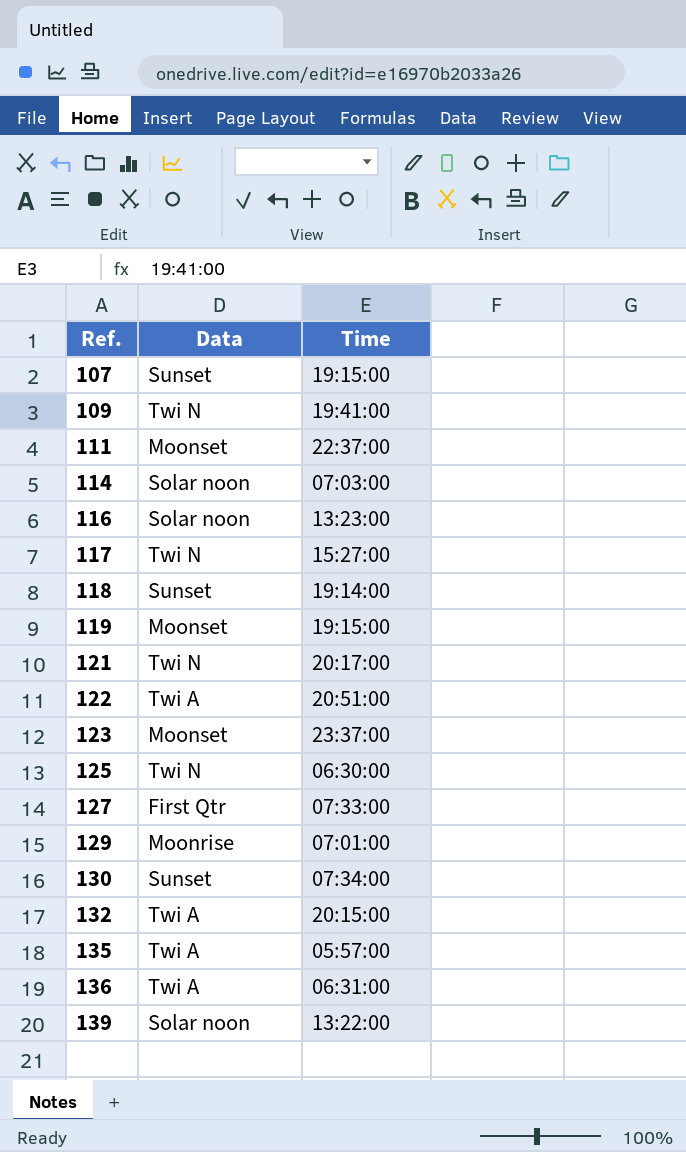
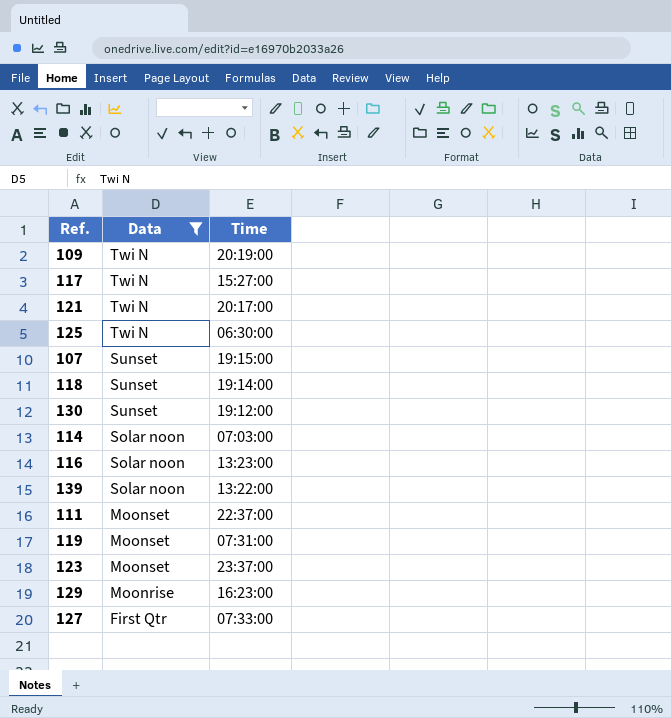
filter: none -> Data != Twi A
row order: Ref. ascending -> Data descending
109 | Time: 19:41:00 -> 20:19:00
130 | Time: 07:34:00 -> 19:12:00
119 | Time: 19:15:00 -> 07:31:00
129 | Time: 07:01:00 -> 16:23:00

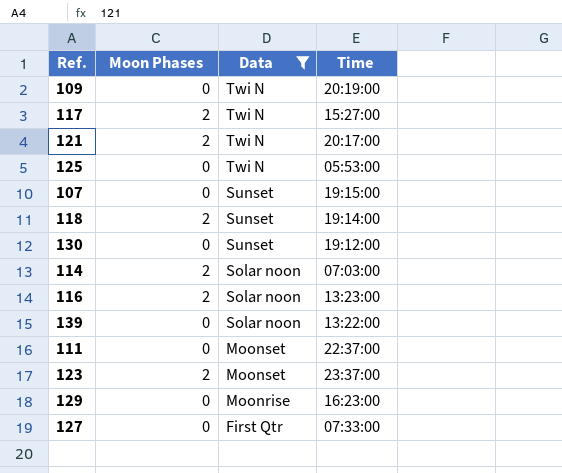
column Moon Phases | position: none -> 2
row 119: Moonset | 07:31:00 -> none
125 | Time: 06:30:00 -> 05:53:00

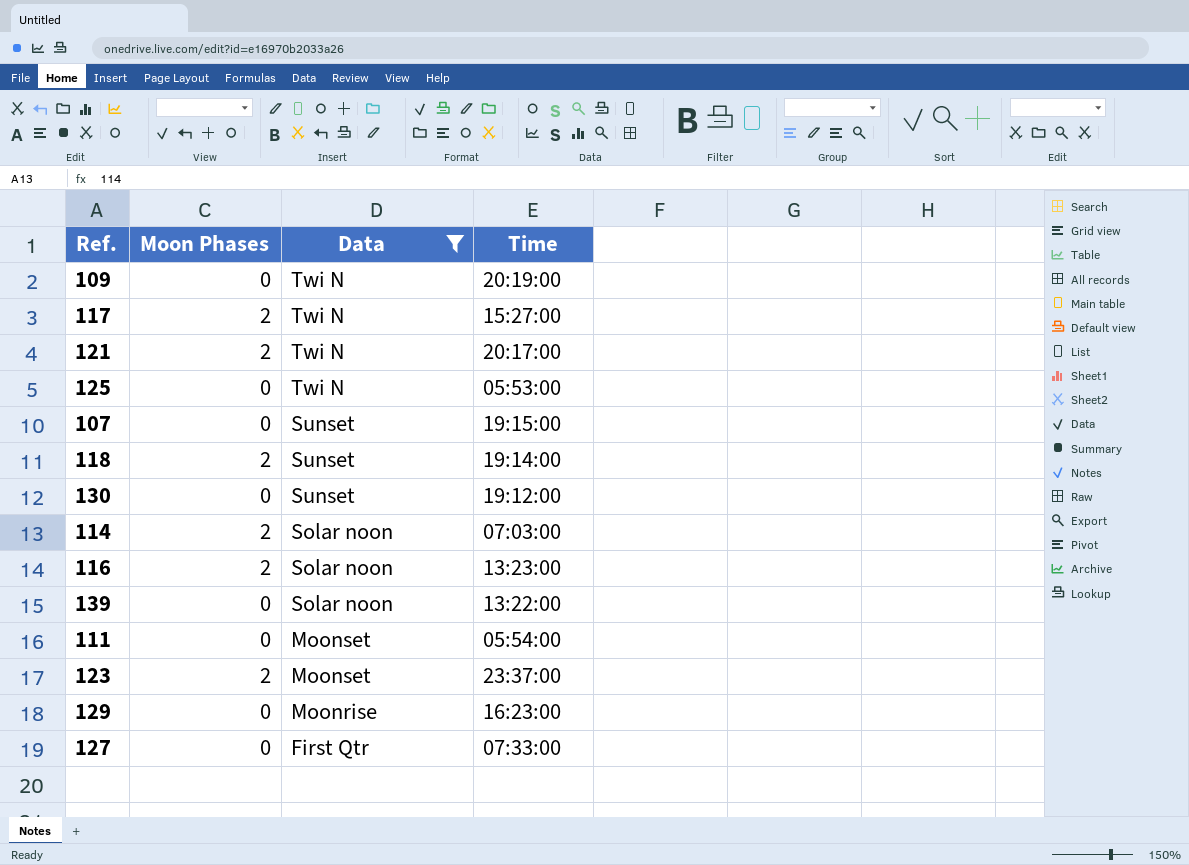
111 | Time: 22:37:00 -> 05:54:00

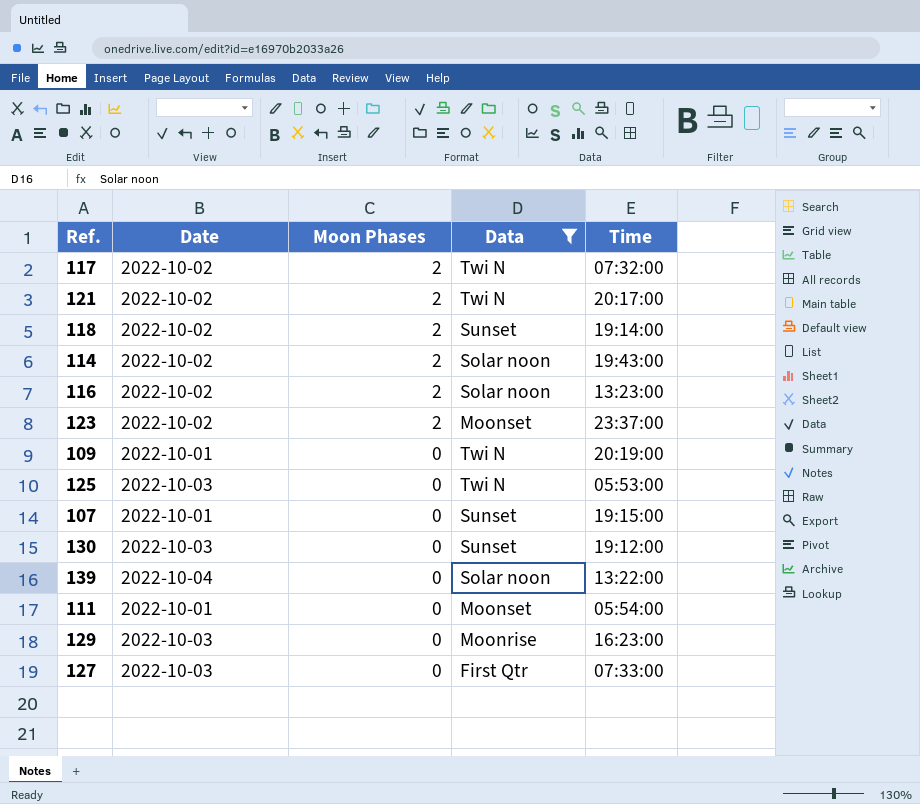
row order: Data descending -> Moon Phases descending
column Date | position: none -> 2
117 | Time: 15:27:00 -> 07:32:00
114 | Time: 07:03:00 -> 19:43:00

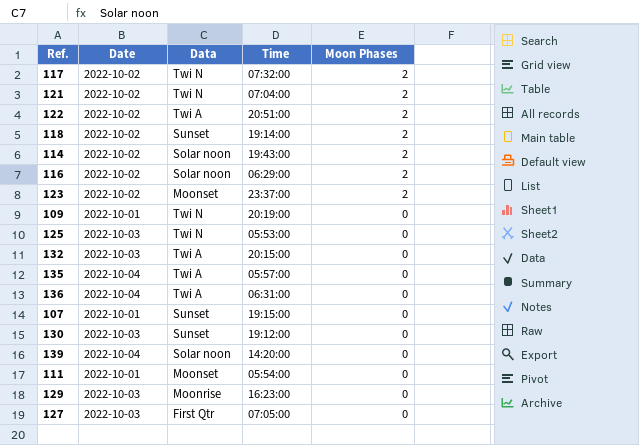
filter: Data != Twi A -> none
column Moon Phases | position: 3 -> 5
121 | Time: 20:17:00 -> 07:04:00
116 | Time: 13:23:00 -> 06:29:00
139 | Time: 13:22:00 -> 14:20:00
127 | Time: 07:33:00 -> 07:05:00

